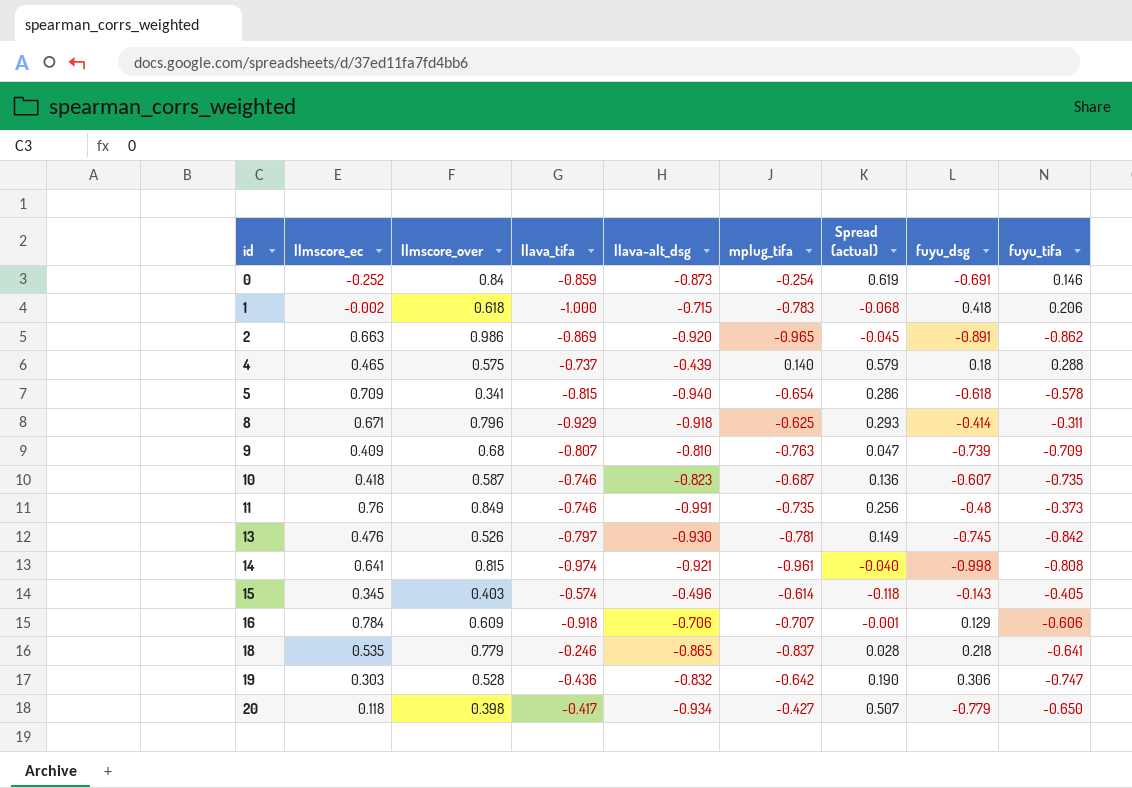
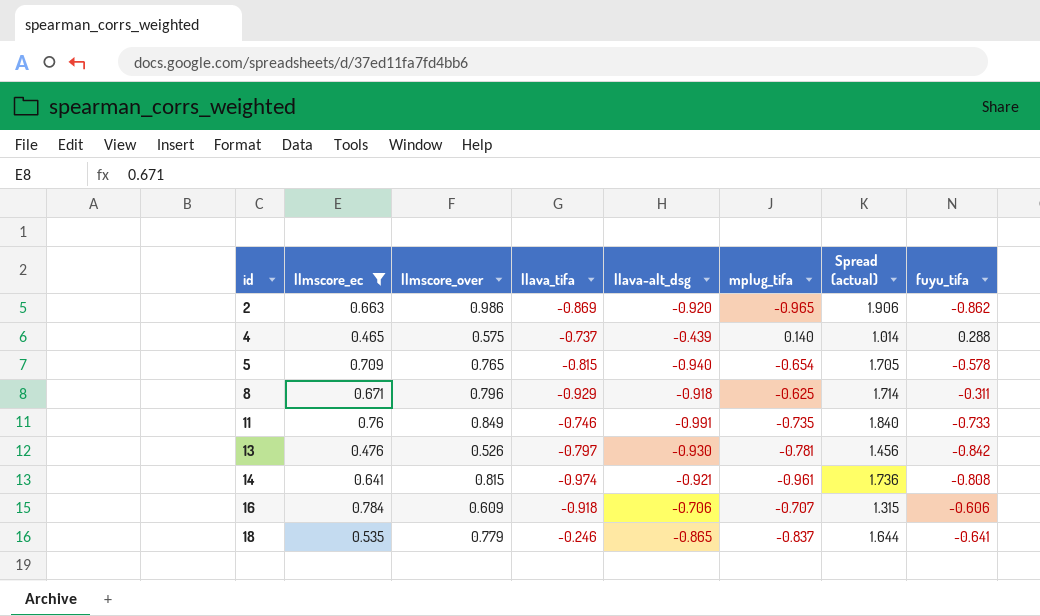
filter: none -> llmscore_ec >= 0.465
column fuyu_dsg | position: 8 -> none
column Spread (actual) | formula: [mplug_tifa] - [llava-alt_dsg] -> [llmscore_over] - [llava-alt_dsg]
5 | llmscore_over: 0.341 -> 0.765
11 | fuyu_tifa: -0.373 -> -0.733

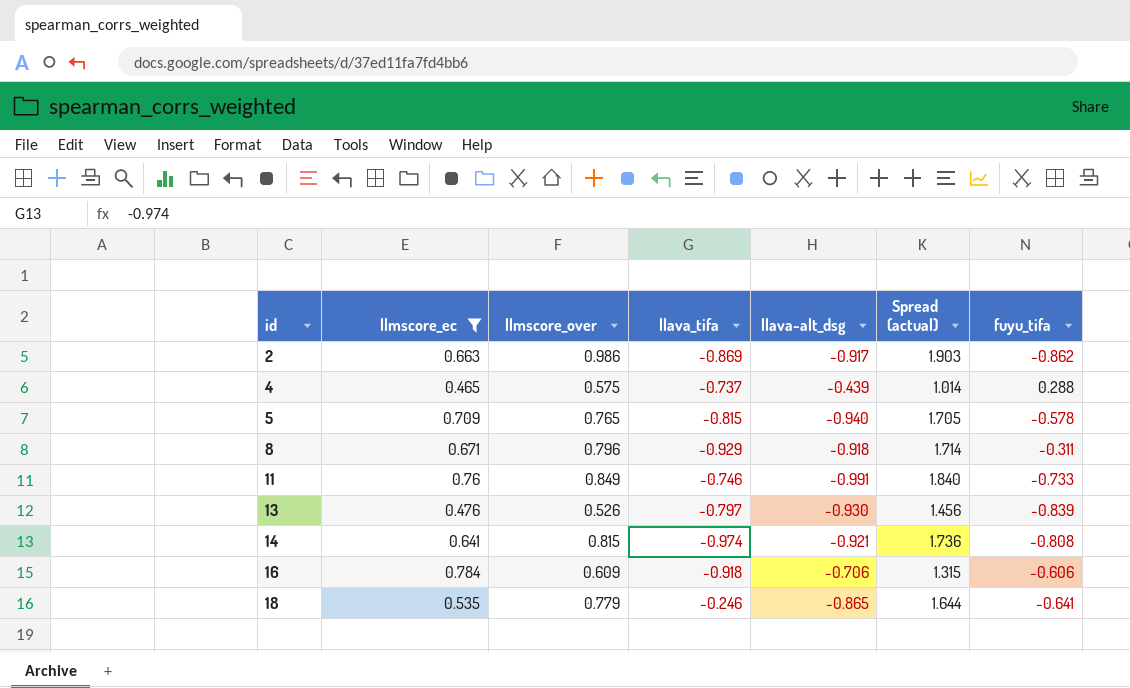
column mplug_tifa | position: 6 -> none
2 | llava-alt_dsg: -0.920 -> -0.917
2 | Spread (actual): 1.906 -> 1.903
13 | fuyu_tifa: -0.842 -> -0.839

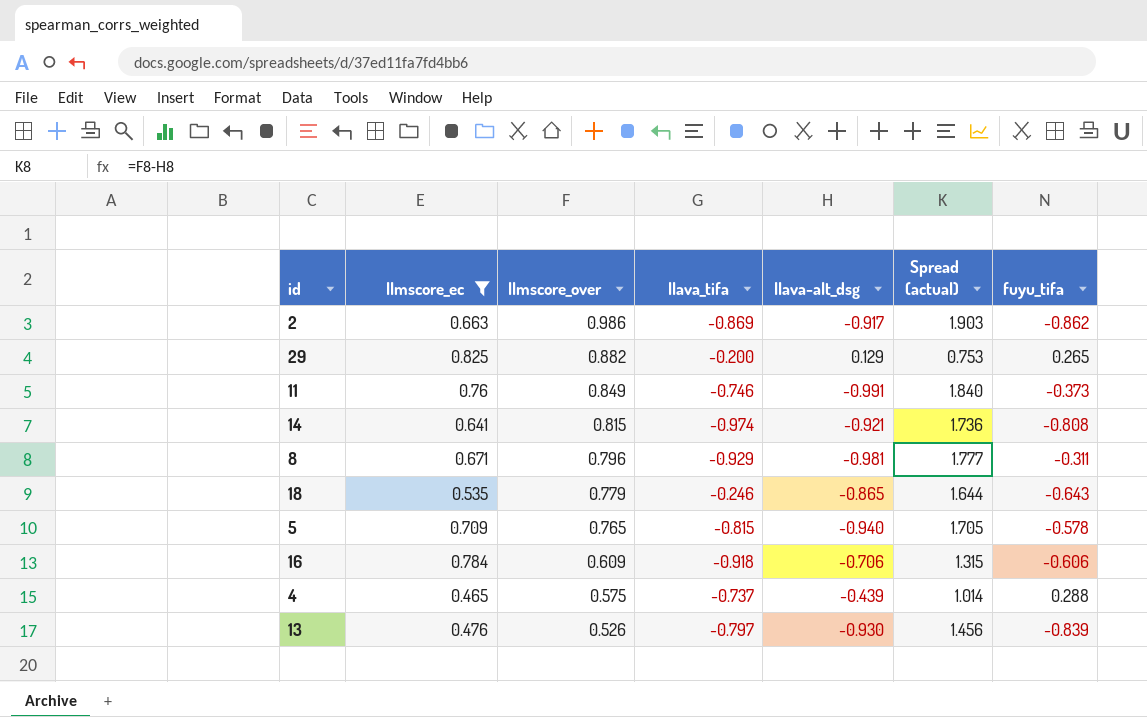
row order: id ascending -> llmscore_over descending
row 29: none -> 0.825 | 0.882 | -0.200 | 0.129 | 0.753 | 0.265
11 | fuyu_tifa: -0.733 -> -0.373
8 | llava-alt_dsg: -0.918 -> -0.981
8 | Spread (actual): 1.714 -> 1.777
18 | fuyu_tifa: -0.641 -> -0.643

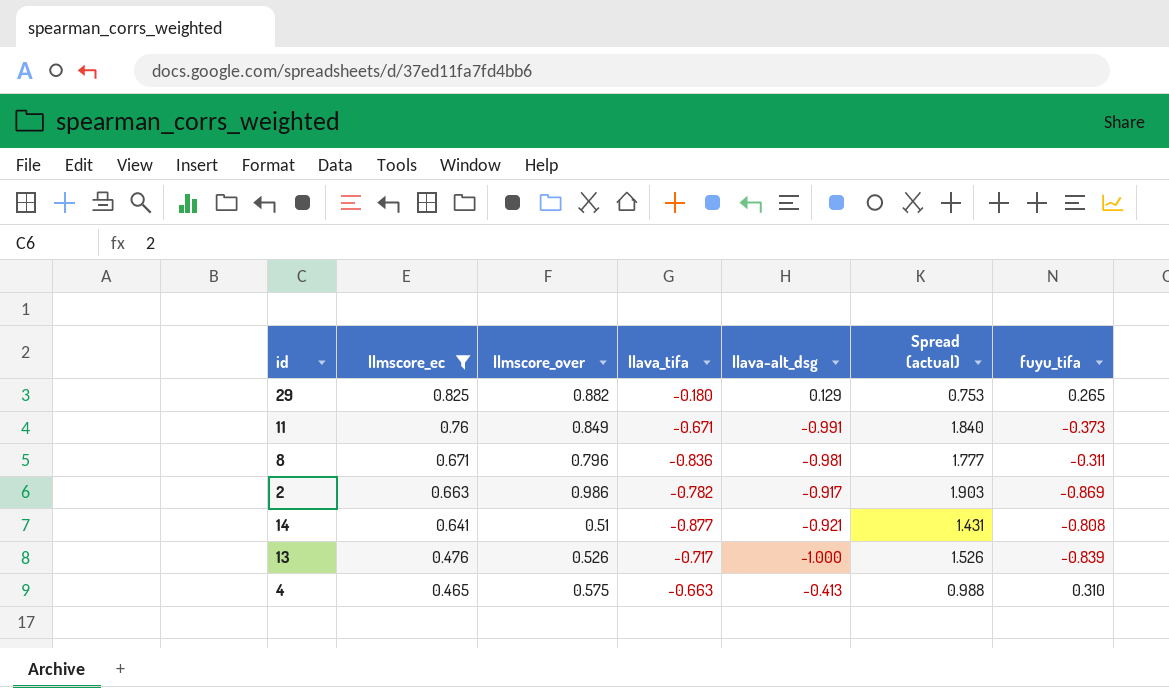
row order: llmscore_over descending -> llmscore_ec descending
row 18: 0.535 | 0.779 | -0.246 | -0.865 | 1.644 | -0.643 -> none
row 5: 0.709 | 0.765 | -0.815 | -0.940 | 1.705 | -0.578 -> none
row 16: 0.784 | 0.609 | -0.918 | -0.706 | 1.315 | -0.606 -> none
29 | llava_tifa: -0.200 -> -0.180
11 | llava_tifa: -0.746 -> -0.671
8 | llava_tifa: -0.929 -> -0.836
2 | llava_tifa: -0.869 -> -0.782
2 | fuyu_tifa: -0.862 -> -0.869
14 | llmscore_over: 0.815 -> 0.51
14 | llava_tifa: -0.974 -> -0.877
14 | Spread (actual): 1.736 -> 1.431
13 | llava_tifa: -0.797 -> -0.717
13 | llava-alt_dsg: -0.930 -> -1.000
13 | Spread (actual): 1.456 -> 1.526
4 | llava_tifa: -0.737 -> -0.663
4 | llava-alt_dsg: -0.439 -> -0.413
4 | Spread (actual): 1.014 -> 0.988
4 | fuyu_tifa: 0.288 -> 0.310

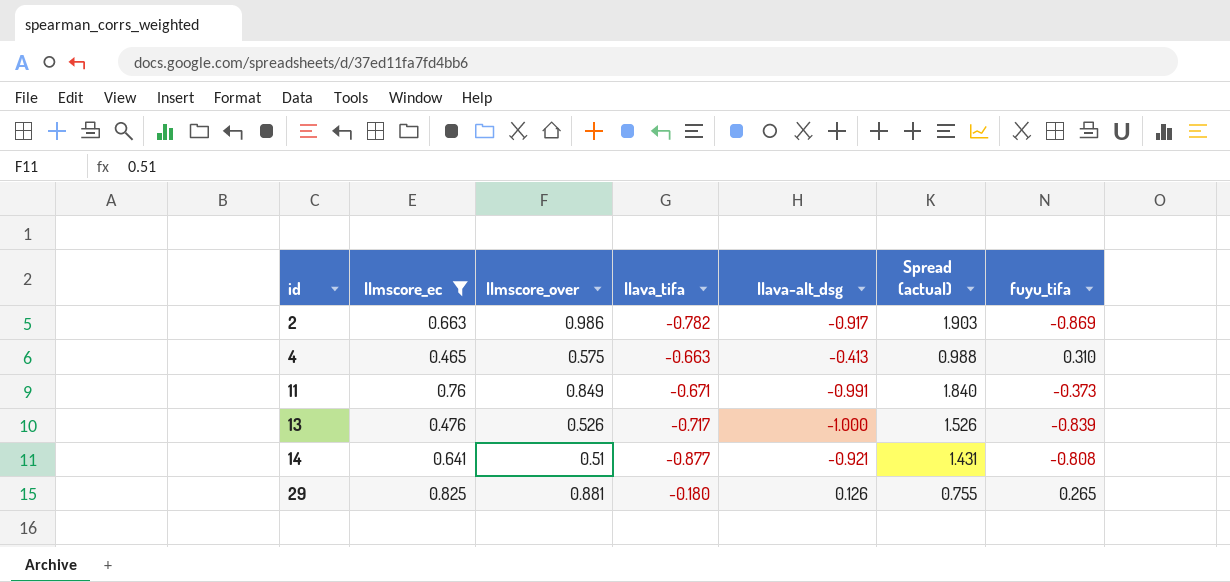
row order: llmscore_ec descending -> id ascending
row 8: 0.671 | 0.796 | -0.836 | -0.981 | 1.777 | -0.311 -> none
29 | llmscore_over: 0.882 -> 0.881
29 | llava-alt_dsg: 0.129 -> 0.126
29 | Spread (actual): 0.753 -> 0.755

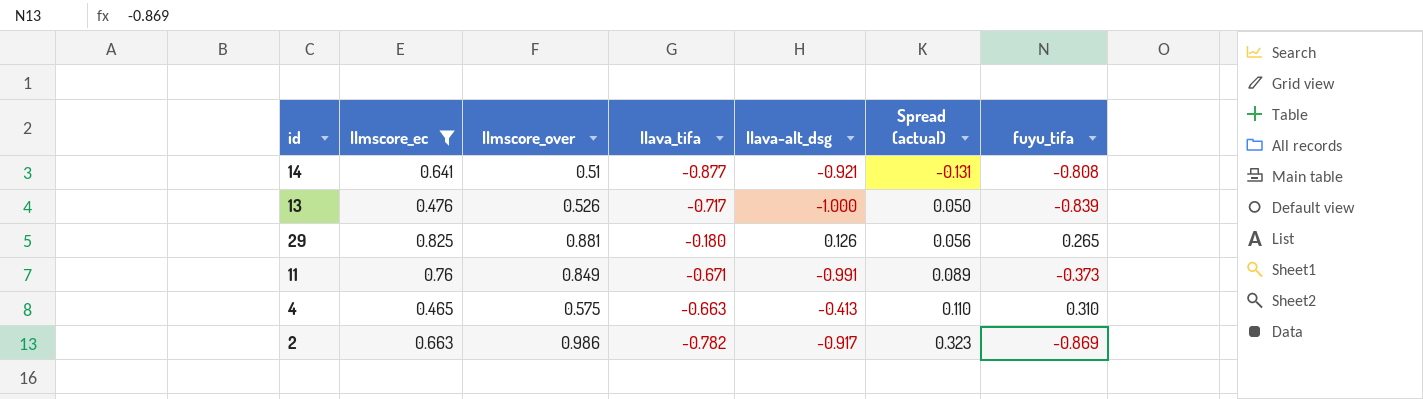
row order: id ascending -> Spread (actual) ascending
column Spread (actual) | formula: [llmscore_over] - [llava-alt_dsg] -> [llmscore_over] - [llmscore_ec]

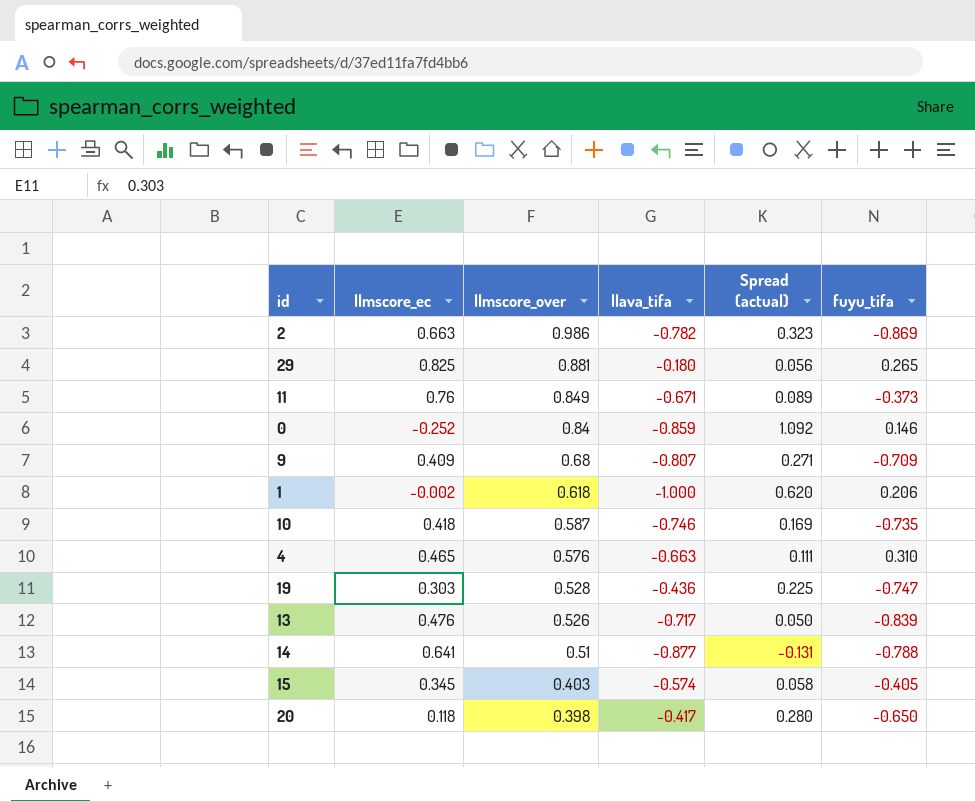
filter: llmscore_ec >= 0.465 -> none
row order: Spread (actual) ascending -> llmscore_over descending
column llava-alt_dsg | position: 5 -> none
4 | llmscore_over: 0.575 -> 0.576
4 | Spread (actual): 0.110 -> 0.111
14 | fuyu_tifa: -0.808 -> -0.788

